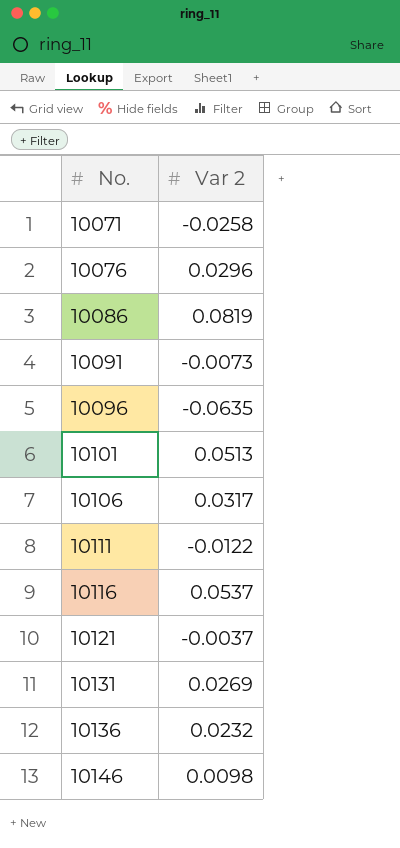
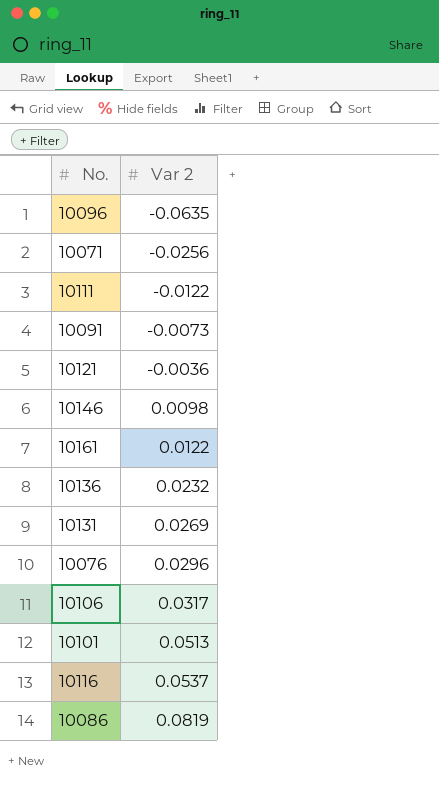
row order: No. ascending -> Var 2 ascending
10071 | Var 2: -0.0258 -> -0.0256
10121 | Var 2: -0.0037 -> -0.0036
row 10161: none -> 0.0122

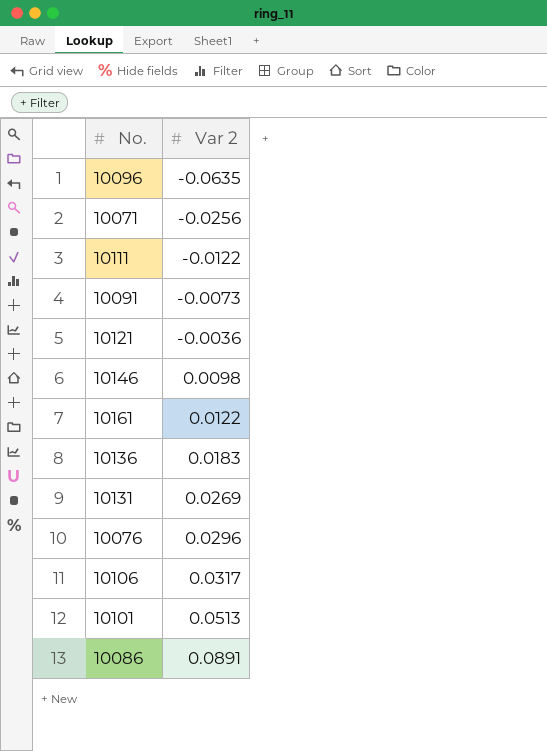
row 10116: 0.0537 -> none
10136 | Var 2: 0.0232 -> 0.0183
10086 | Var 2: 0.0819 -> 0.0891

